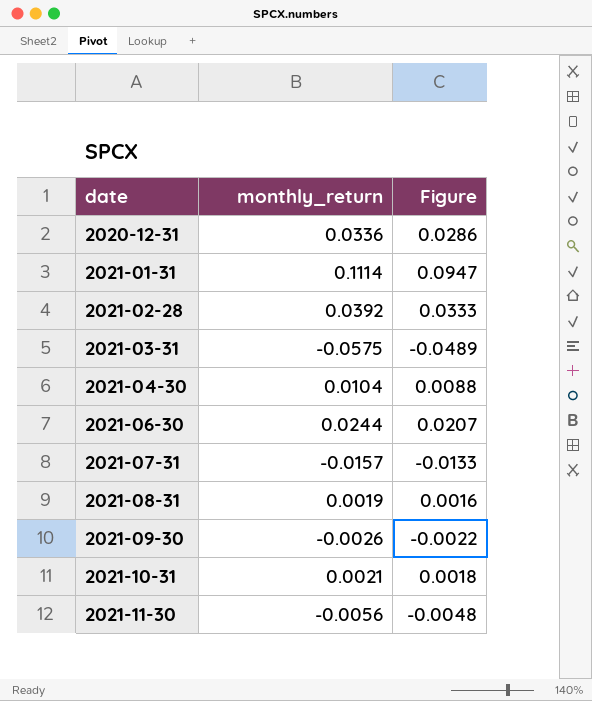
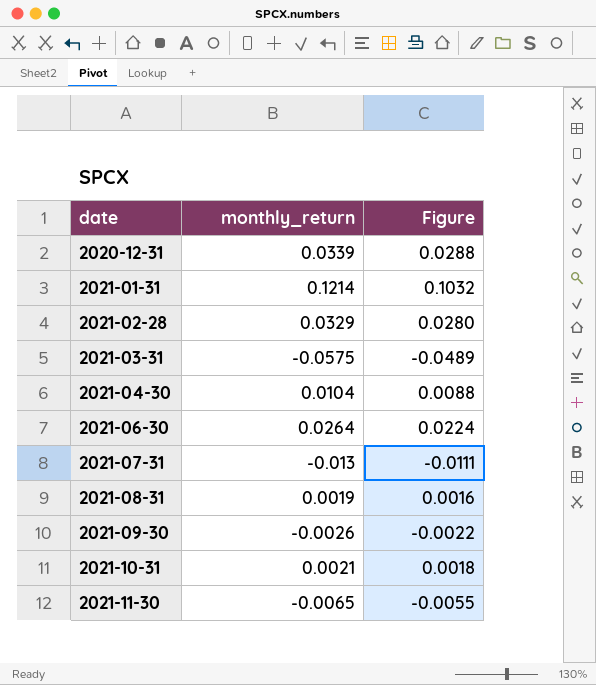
2020-12-31 | monthly_return: 0.0336 -> 0.0339
2020-12-31 | Figure: 0.0286 -> 0.0288
2021-01-31 | monthly_return: 0.1114 -> 0.1214
2021-01-31 | Figure: 0.0947 -> 0.1032
2021-02-28 | monthly_return: 0.0392 -> 0.0329
2021-02-28 | Figure: 0.0333 -> 0.0280
2021-06-30 | monthly_return: 0.0244 -> 0.0264
2021-06-30 | Figure: 0.0207 -> 0.0224
2021-07-31 | monthly_return: -0.0157 -> -0.013
2021-07-31 | Figure: -0.0133 -> -0.0111
2021-11-30 | monthly_return: -0.0056 -> -0.0065
2021-11-30 | Figure: -0.0048 -> -0.0055

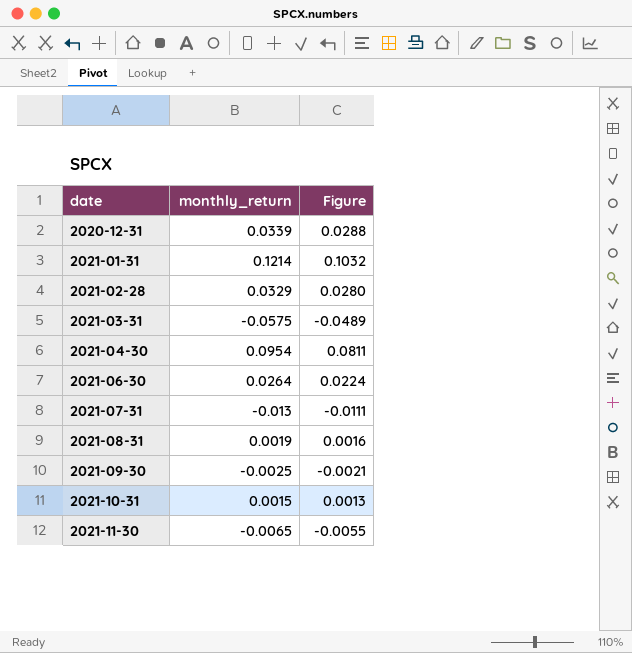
2021-04-30 | monthly_return: 0.0104 -> 0.0954
2021-04-30 | Figure: 0.0088 -> 0.0811
2021-09-30 | monthly_return: -0.0026 -> -0.0025
2021-09-30 | Figure: -0.0022 -> -0.0021
2021-10-31 | monthly_return: 0.0021 -> 0.0015
2021-10-31 | Figure: 0.0018 -> 0.0013

